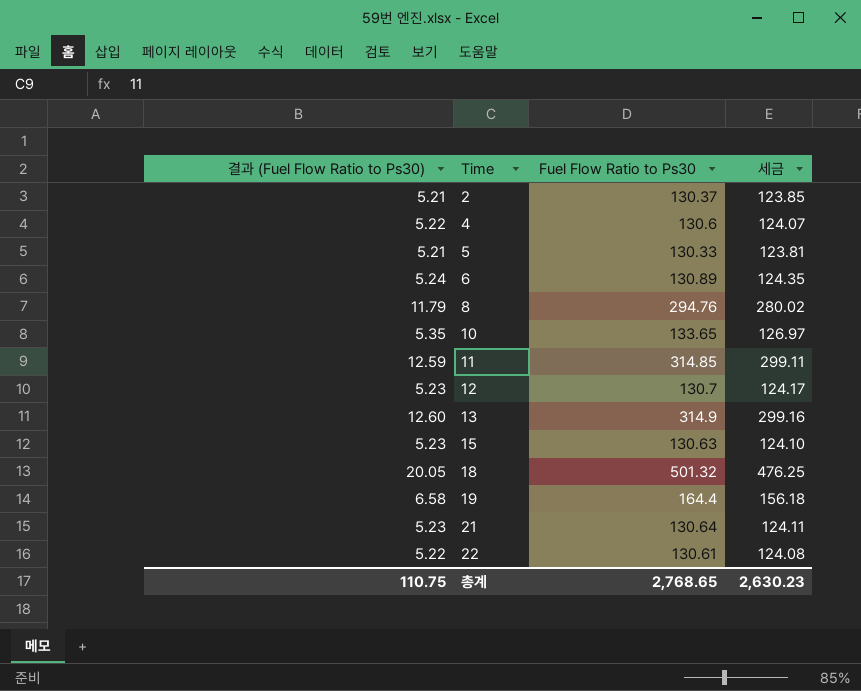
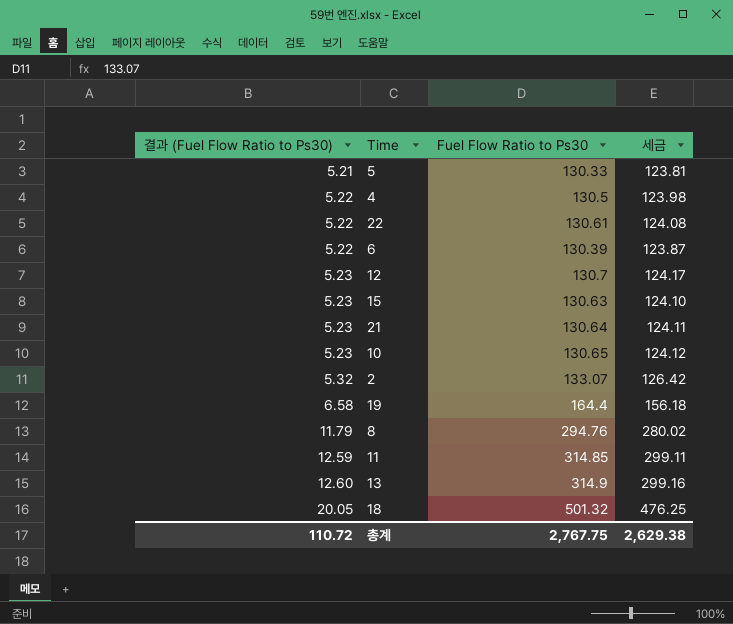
row order: Time ascending -> 결과 (Fuel Flow Ratio to Ps30) ascending
4 | Fuel Flow Ratio to Ps30: 130.6 -> 130.5
4 | 세금: 124.07 -> 123.98
6 | 결과 (Fuel Flow Ratio to Ps30): 5.24 -> 5.22
6 | Fuel Flow Ratio to Ps30: 130.89 -> 130.39
6 | 세금: 124.35 -> 123.87
10 | 결과 (Fuel Flow Ratio to Ps30): 5.35 -> 5.23
10 | Fuel Flow Ratio to Ps30: 133.65 -> 130.65
10 | 세금: 126.97 -> 124.12
2 | 결과 (Fuel Flow Ratio to Ps30): 5.21 -> 5.32
2 | Fuel Flow Ratio to Ps30: 130.37 -> 133.07
2 | 세금: 123.85 -> 126.42
총계 | 결과 (Fuel Flow Ratio to Ps30): 110.75 -> 110.72
총계 | Fuel Flow Ratio to Ps30: 2,768.65 -> 2,767.75
총계 | 세금: 2,630.23 -> 2,629.38

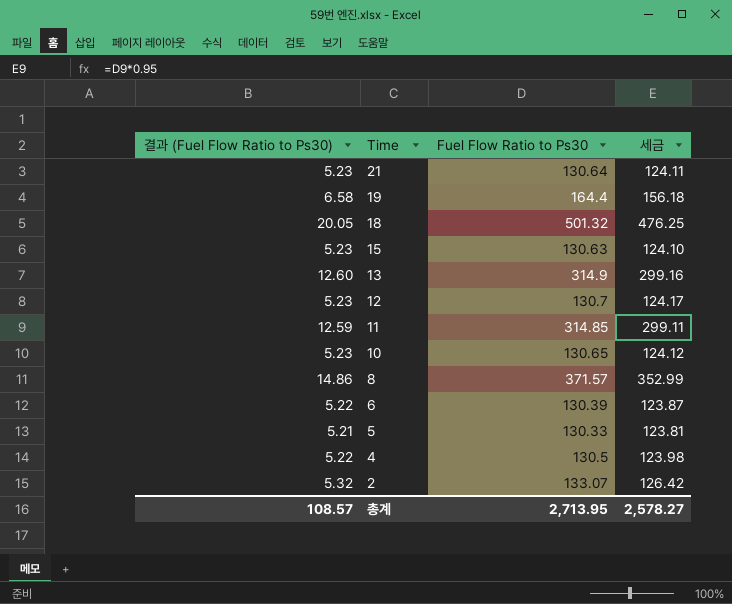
row order: 결과 (Fuel Flow Ratio to Ps30) ascending -> Time descending
row 22: 5.22 | 130.61 | 124.08 -> none
8 | 결과 (Fuel Flow Ratio to Ps30): 11.79 -> 14.86
8 | Fuel Flow Ratio to Ps30: 294.76 -> 371.57
8 | 세금: 280.02 -> 352.99
총계 | 결과 (Fuel Flow Ratio to Ps30): 110.72 -> 108.57
총계 | Fuel Flow Ratio to Ps30: 2,767.75 -> 2,713.95
총계 | 세금: 2,629.38 -> 2,578.27

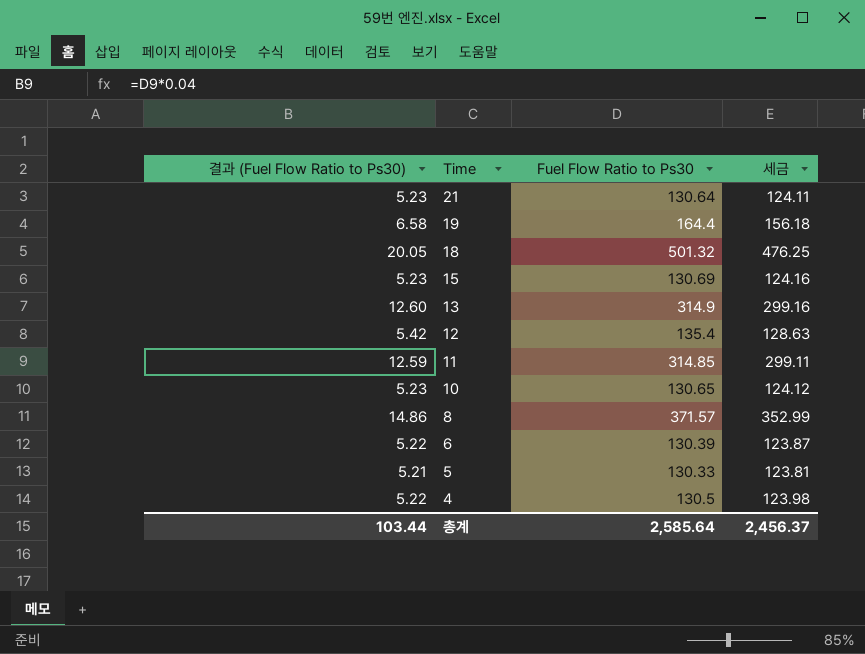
row 2: 5.32 | 133.07 | 126.42 -> none
15 | Fuel Flow Ratio to Ps30: 130.63 -> 130.69
15 | 세금: 124.10 -> 124.16
12 | 결과 (Fuel Flow Ratio to Ps30): 5.23 -> 5.42
12 | Fuel Flow Ratio to Ps30: 130.7 -> 135.4
12 | 세금: 124.17 -> 128.63
총계 | 결과 (Fuel Flow Ratio to Ps30): 108.57 -> 103.44
총계 | Fuel Flow Ratio to Ps30: 2,713.95 -> 2,585.64
총계 | 세금: 2,578.27 -> 2,456.37

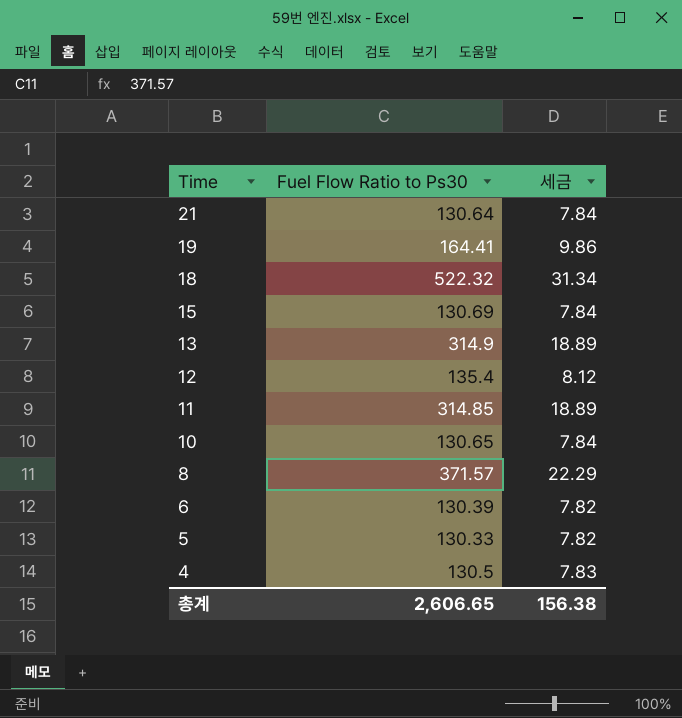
column 결과 (Fuel Flow Ratio to Ps30) | formula: [Fuel Flow Ratio to Ps30] * 0.04 -> none
column 세금 | formula: [Fuel Flow Ratio to Ps30] * 0.95 -> [Fuel Flow Ratio to Ps30] * 0.06
19 | Fuel Flow Ratio to Ps30: 164.4 -> 164.41
18 | Fuel Flow Ratio to Ps30: 501.32 -> 522.32
총계 | Fuel Flow Ratio to Ps30: 2,585.64 -> 2,606.65
총계 | 세금: 2,456.37 -> 156.38

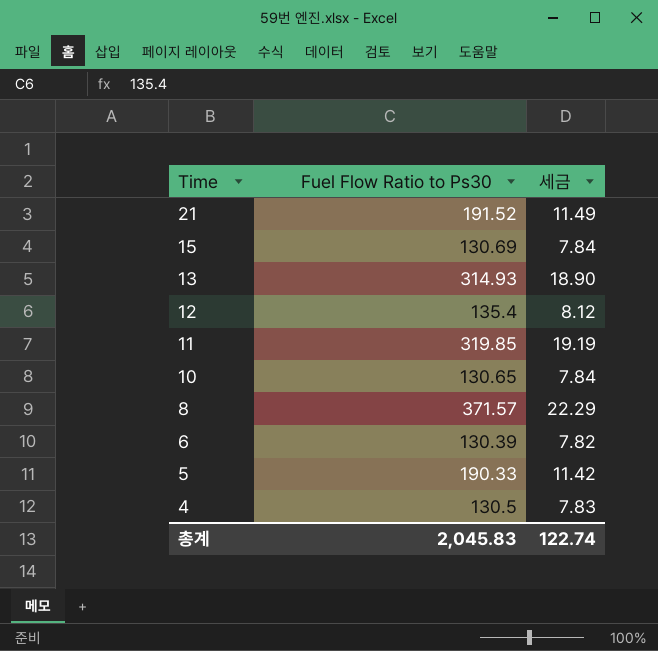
row 19: 164.41 | 9.86 -> none
row 18: 522.32 | 31.34 -> none
21 | Fuel Flow Ratio to Ps30: 130.64 -> 191.52
21 | 세금: 7.84 -> 11.49
13 | Fuel Flow Ratio to Ps30: 314.9 -> 314.93
13 | 세금: 18.89 -> 18.90
11 | Fuel Flow Ratio to Ps30: 314.85 -> 319.85
11 | 세금: 18.89 -> 19.19
5 | Fuel Flow Ratio to Ps30: 130.33 -> 190.33
5 | 세금: 7.82 -> 11.42
총계 | Fuel Flow Ratio to Ps30: 2,606.65 -> 2,045.83
총계 | 세금: 156.38 -> 122.74

